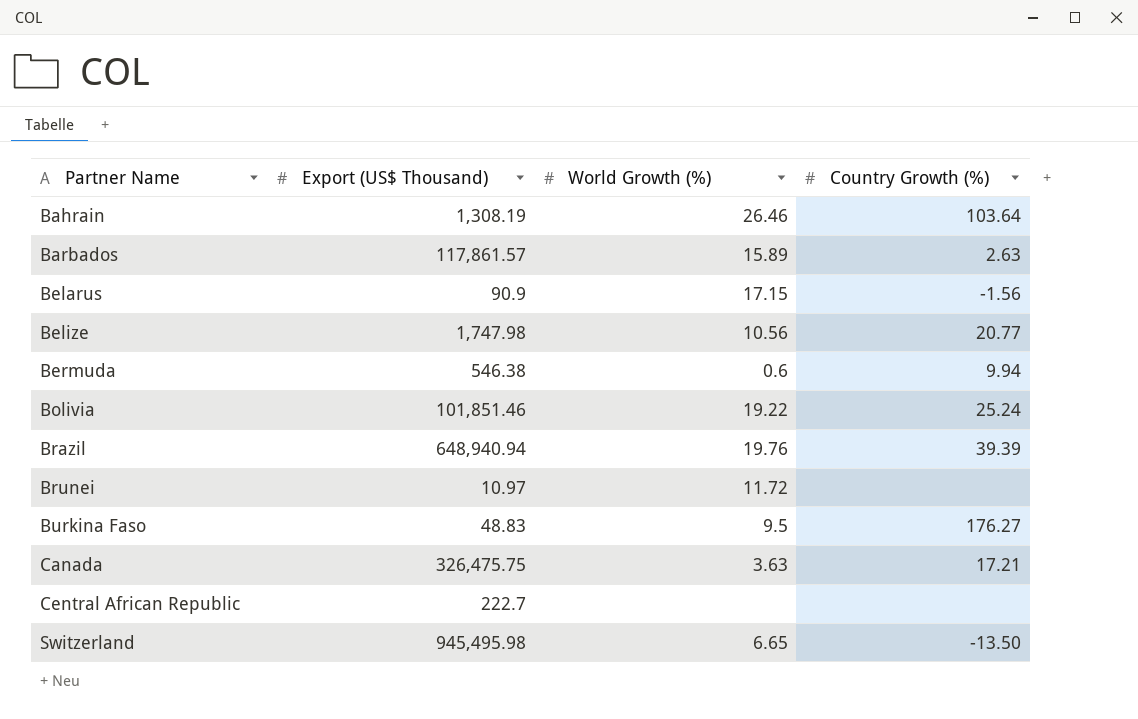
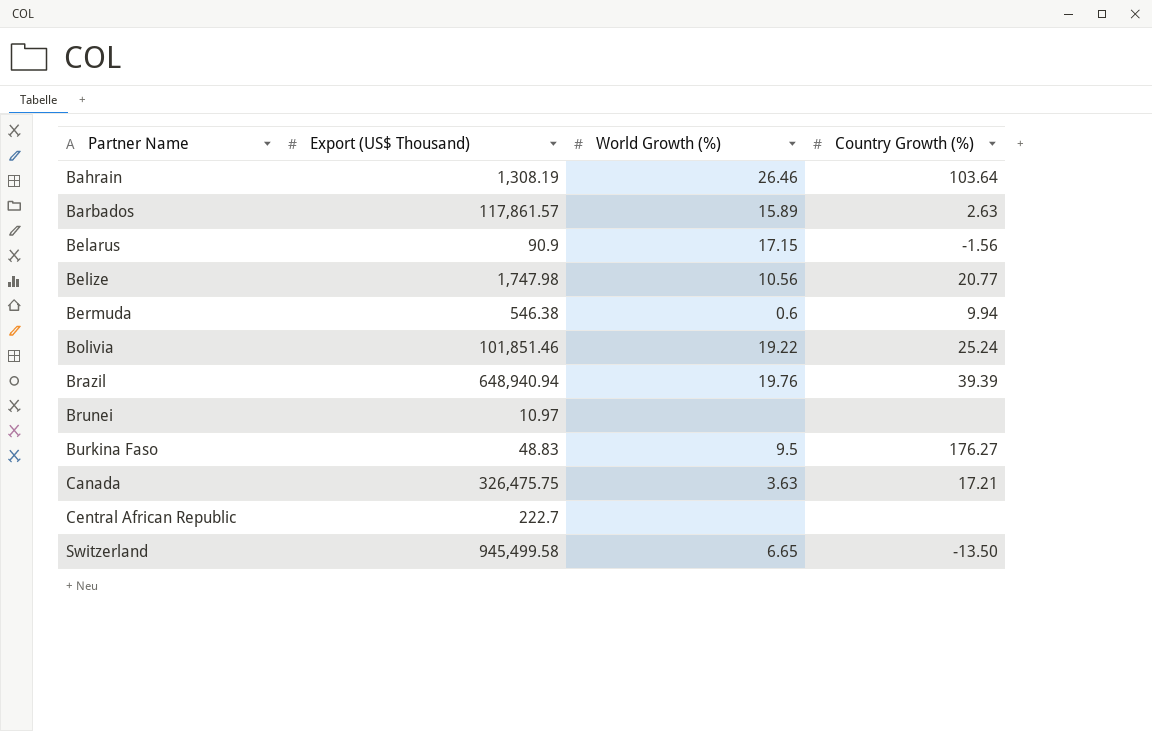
Brunei | World Growth (%): 11.72 -> none
Switzerland | Export (US$ Thousand): 945,495.98 -> 945,499.58

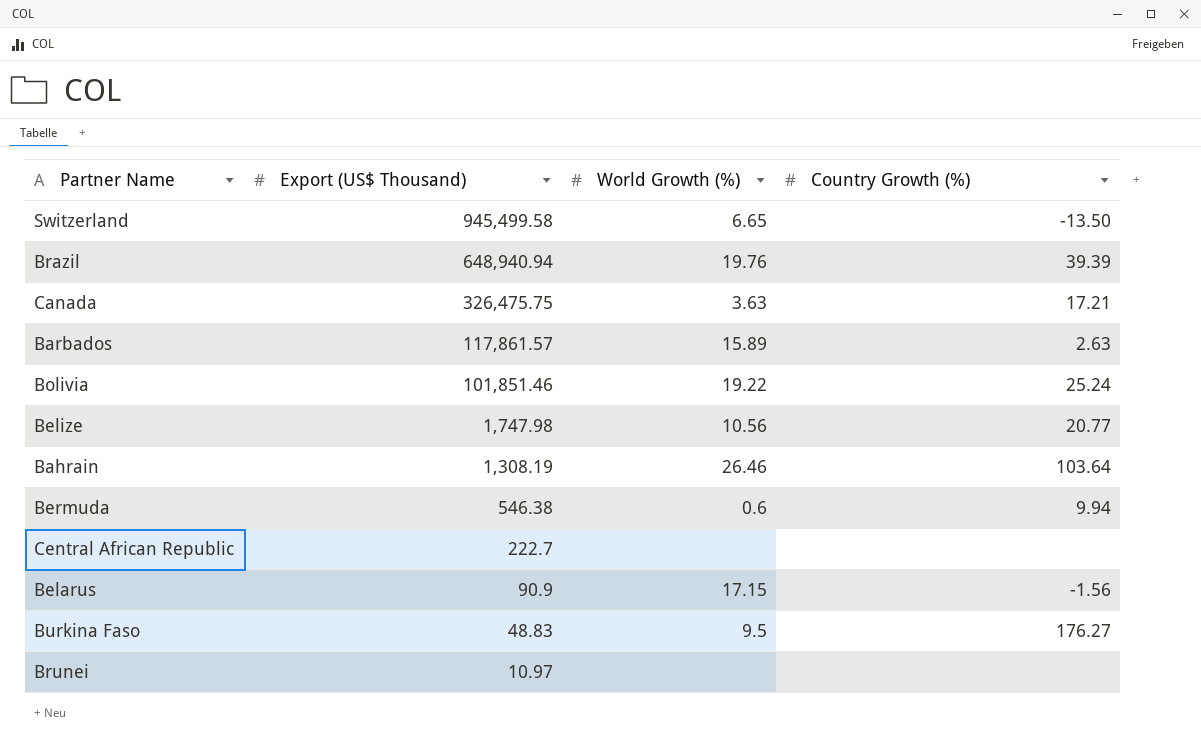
row order: Partner Name ascending -> Export (US$ Thousand) descending

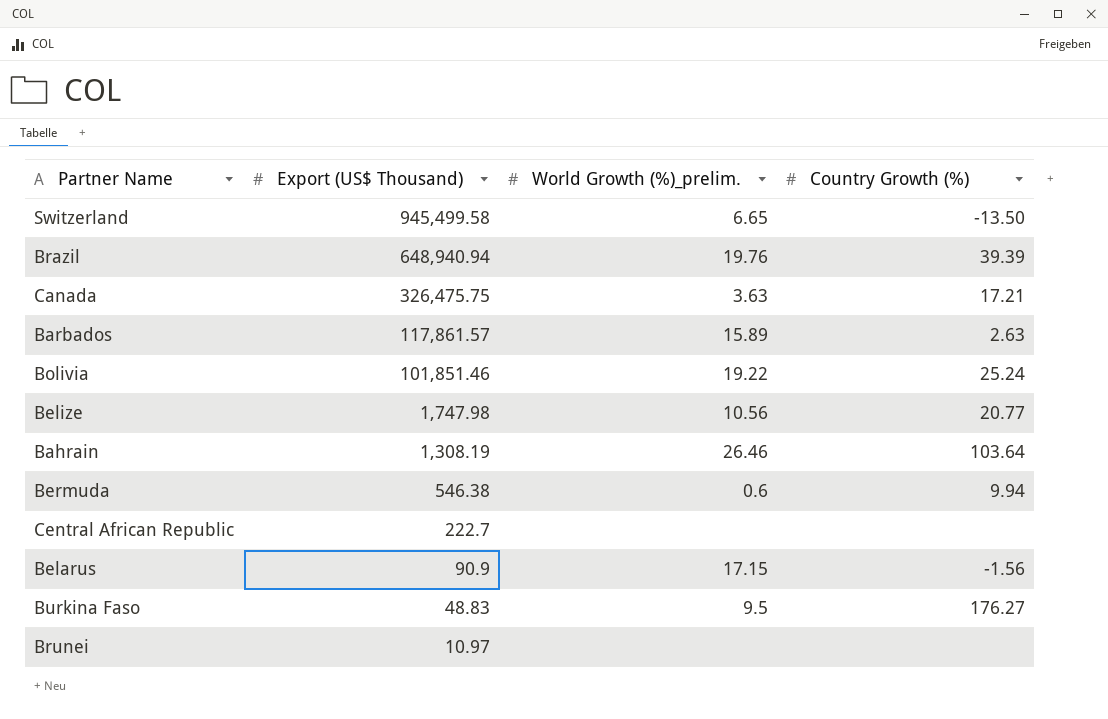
column name: World Growth (%) -> World Growth (%)_prelim.

